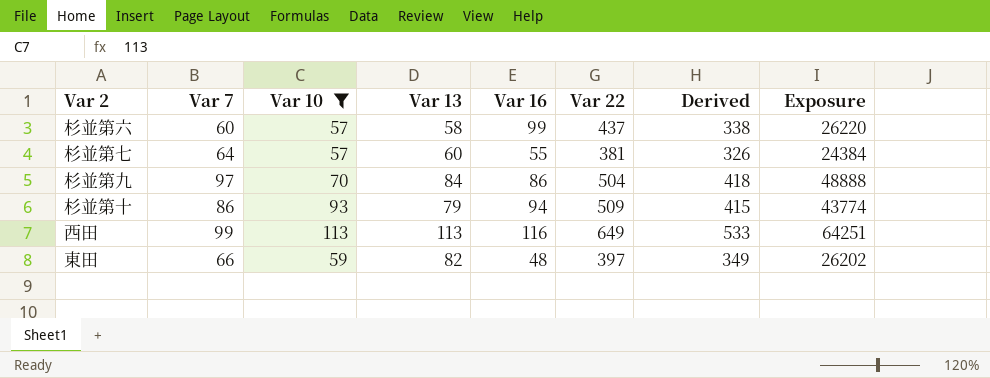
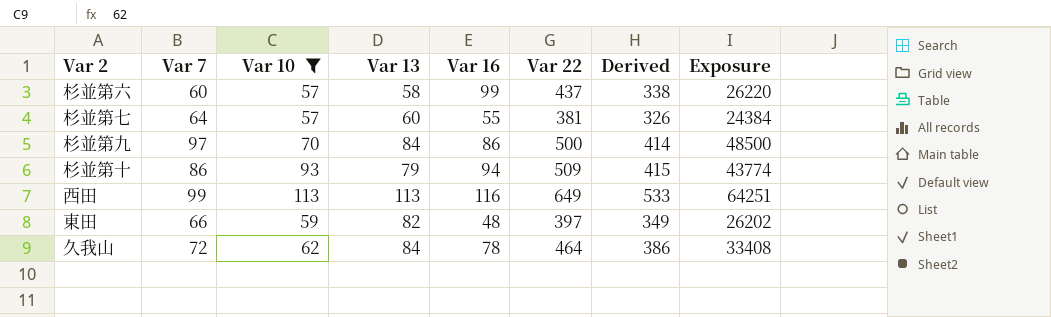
杉並第九 | Var 22: 504 -> 500
杉並第九 | Derived: 418 -> 414
杉並第九 | Exposure: 48888 -> 48500
row 久我山: none -> 72 | 62 | 84 | 78 | 464 | 386 | 33408

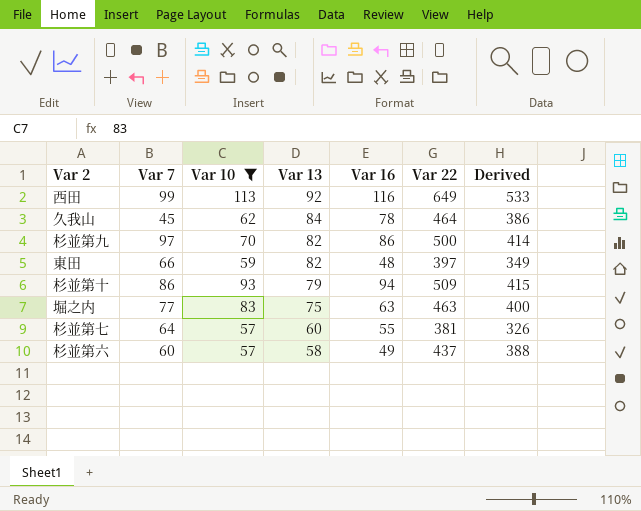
row order: none -> Var 13 descending
column Exposure | formula: [Var 7] * [Var 22] -> none
西田 | Var 13: 113 -> 92
久我山 | Var 7: 72 -> 45
杉並第九 | Var 13: 84 -> 82
row 堀之内: none -> 77 | 83 | 75 | 63 | 463 | 400
杉並第六 | Var 16: 99 -> 49
杉並第六 | Derived: 338 -> 388

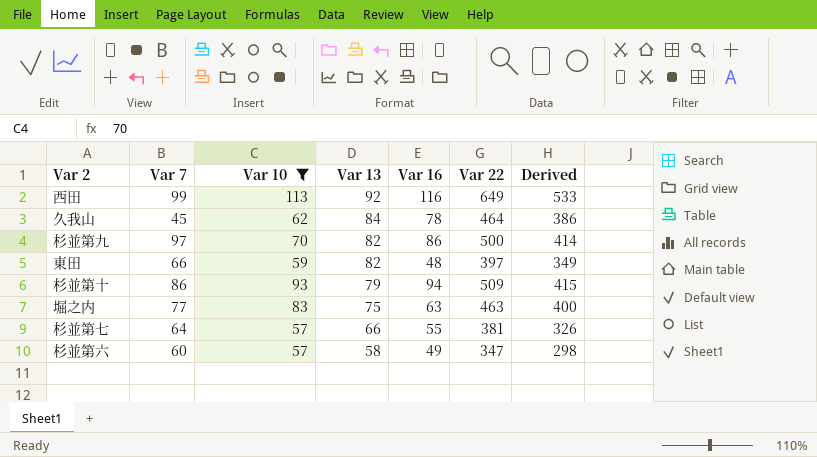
杉並第七 | Var 13: 60 -> 66
杉並第六 | Var 22: 437 -> 347
杉並第六 | Derived: 388 -> 298

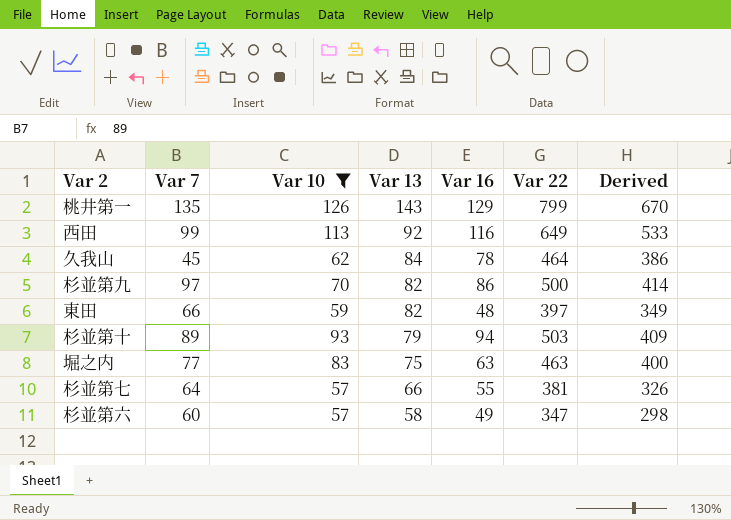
row 桃井第一: none -> 135 | 126 | 143 | 129 | 799 | 670
杉並第十 | Var 7: 86 -> 89
杉並第十 | Var 22: 509 -> 503
杉並第十 | Derived: 415 -> 409

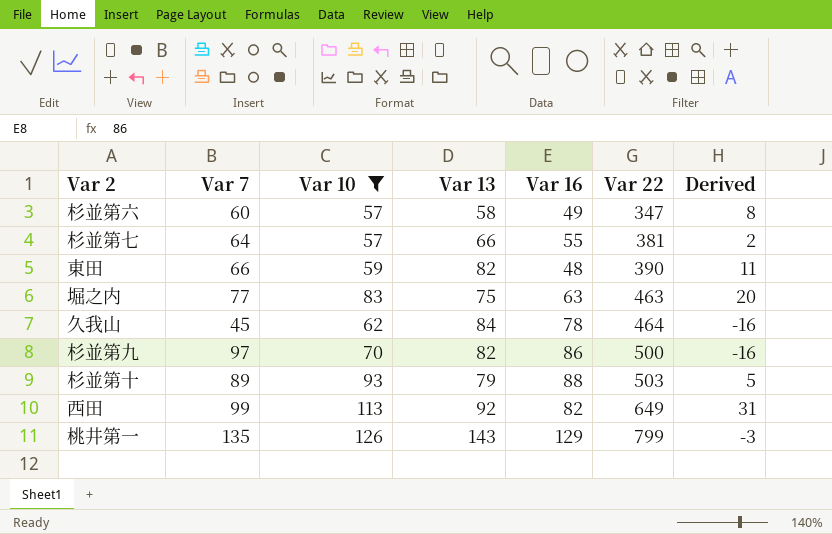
row order: Var 13 descending -> Var 22 ascending
column Derived | formula: [Var 22] - [Var 16] -> [Var 10] - [Var 16]
東田 | Var 22: 397 -> 390
杉並第十 | Var 16: 94 -> 88
西田 | Var 16: 116 -> 82

